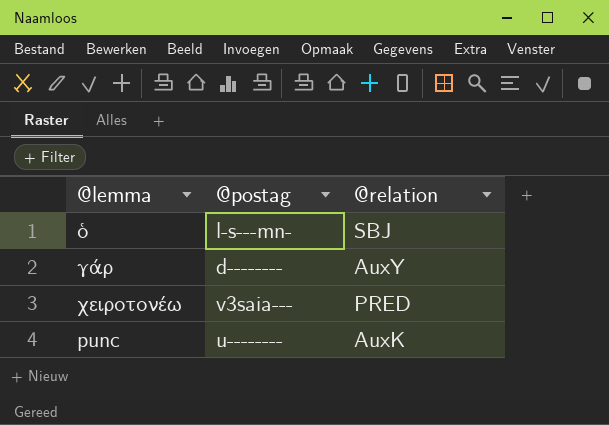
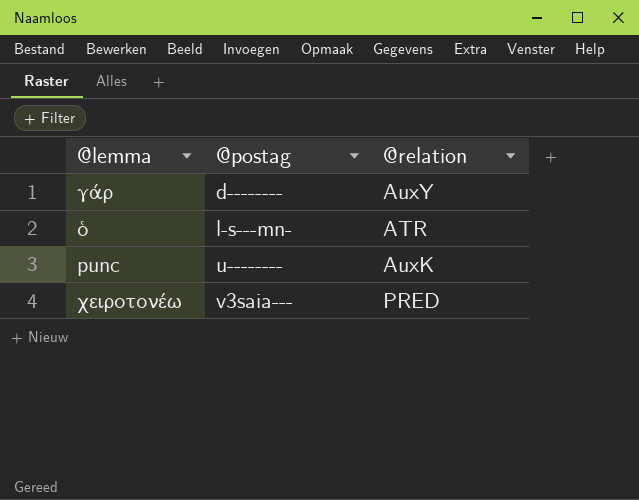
row order: none -> @postag ascending
ὁ | @relation: SBJ -> ATR

